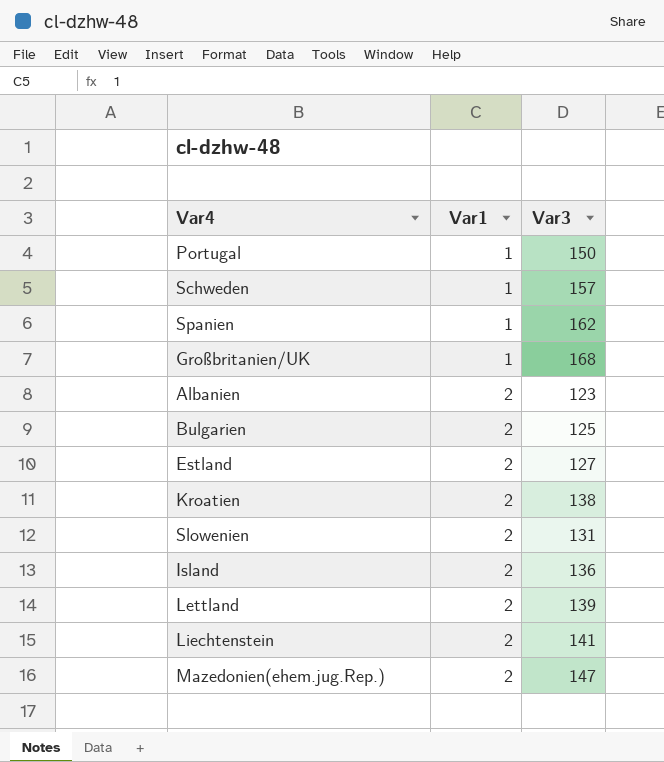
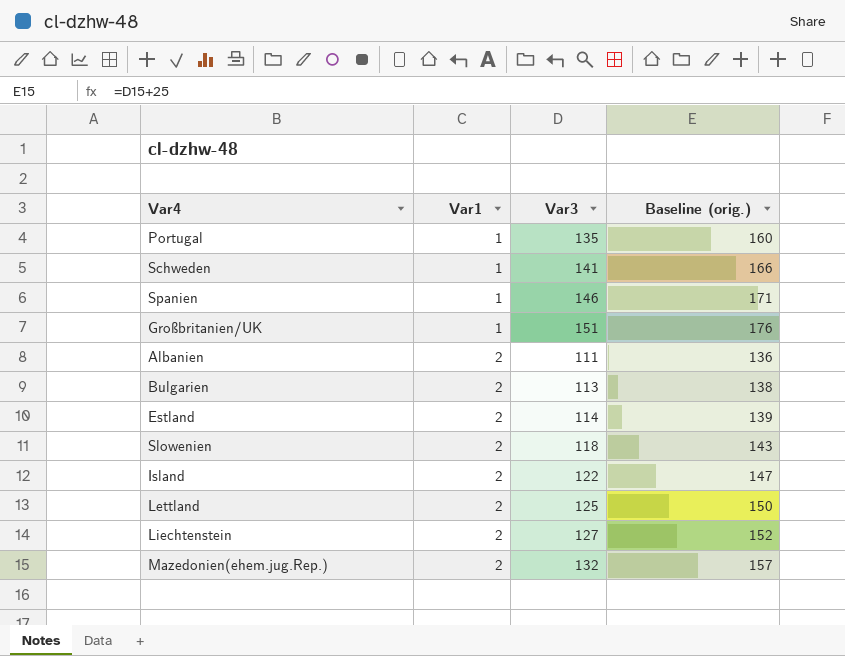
column Baseline (orig.) | formula: none -> [Var3] + 25
row Kroatien: 2 | 138 -> none
Portugal | Var3: 150 -> 135
Schweden | Var3: 157 -> 141
Spanien | Var3: 162 -> 146
Großbritanien/UK | Var3: 168 -> 151
Albanien | Var3: 123 -> 111
Bulgarien | Var3: 125 -> 113
Estland | Var3: 127 -> 114
Slowenien | Var3: 131 -> 118
Island | Var3: 136 -> 122
Lettland | Var3: 139 -> 125
Liechtenstein | Var3: 141 -> 127
Mazedonien(ehem.jug.Rep.) | Var3: 147 -> 132

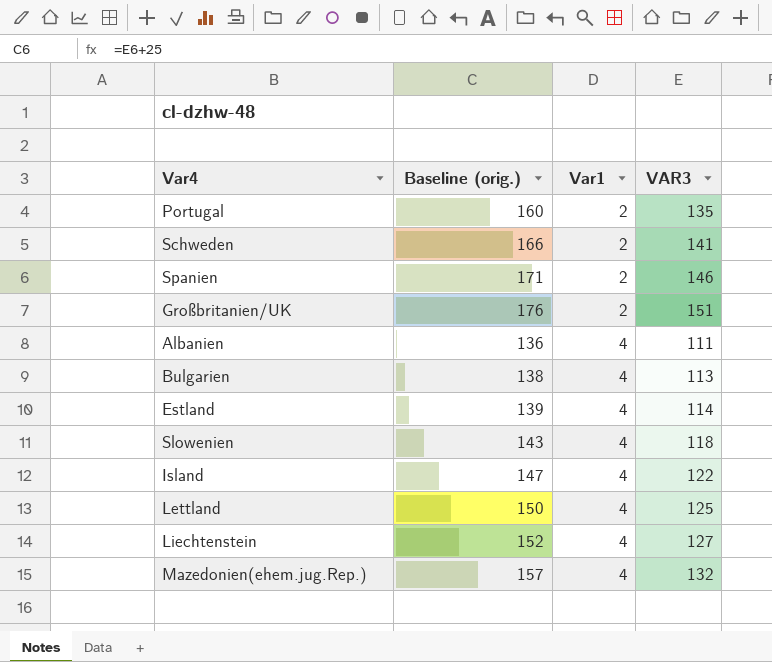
column Baseline (orig.) | position: 4 -> 2
column name: Var3 -> VAR3
Portugal | Var1: 1 -> 2
Schweden | Var1: 1 -> 2
Spanien | Var1: 1 -> 2
Großbritanien/UK | Var1: 1 -> 2
Albanien | Var1: 2 -> 4
Bulgarien | Var1: 2 -> 4
Estland | Var1: 2 -> 4
Slowenien | Var1: 2 -> 4
Island | Var1: 2 -> 4
Lettland | Var1: 2 -> 4
Liechtenstein | Var1: 2 -> 4
Mazedonien(ehem.jug.Rep.) | Var1: 2 -> 4

